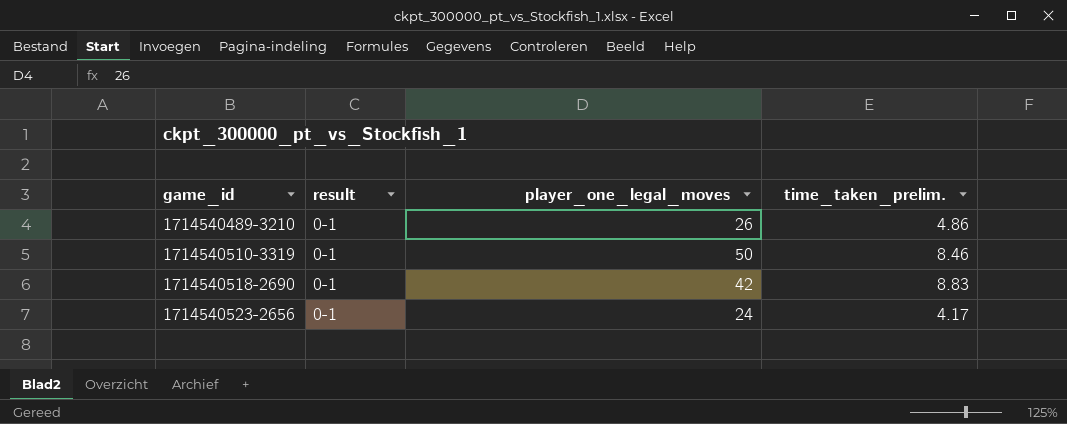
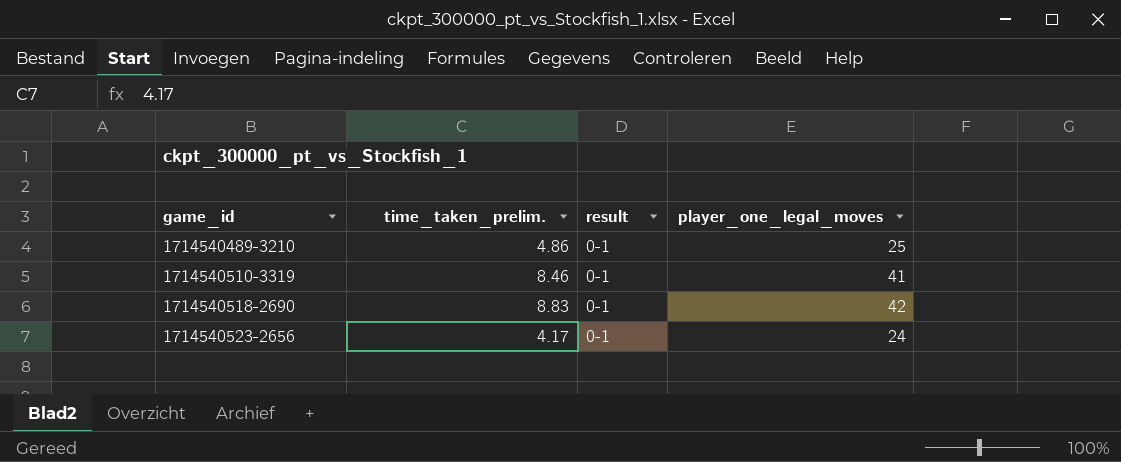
column time_taken_prelim. | position: 4 -> 2
1714540489-3210 | player_one_legal_moves: 26 -> 25
1714540510-3319 | player_one_legal_moves: 50 -> 41

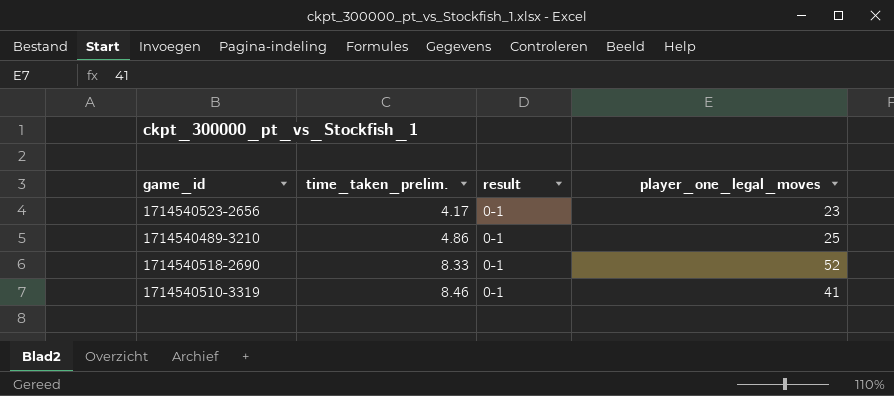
row order: game_id ascending -> time_taken_prelim. ascending
1714540523-2656 | player_one_legal_moves: 24 -> 23
1714540518-2690 | time_taken_prelim.: 8.83 -> 8.33
1714540518-2690 | player_one_legal_moves: 42 -> 52

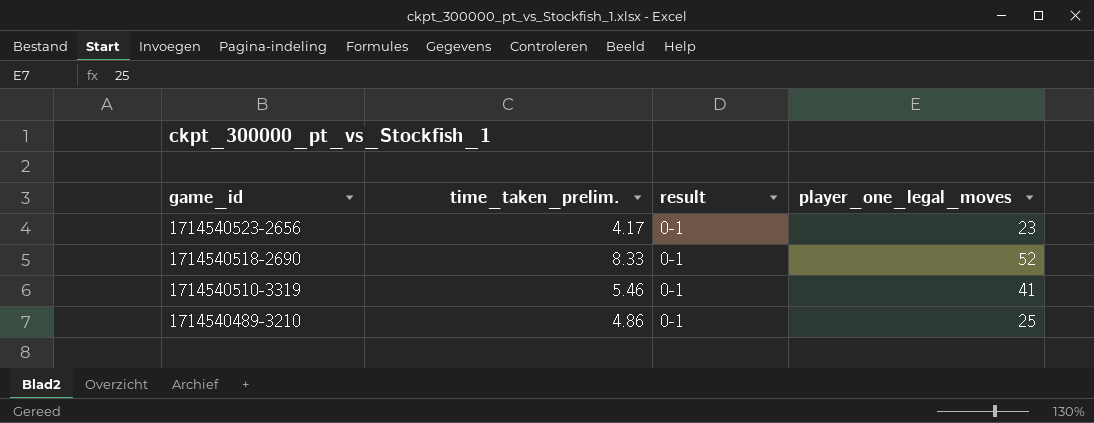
row order: time_taken_prelim. ascending -> game_id descending
1714540510-3319 | time_taken_prelim.: 8.46 -> 5.46

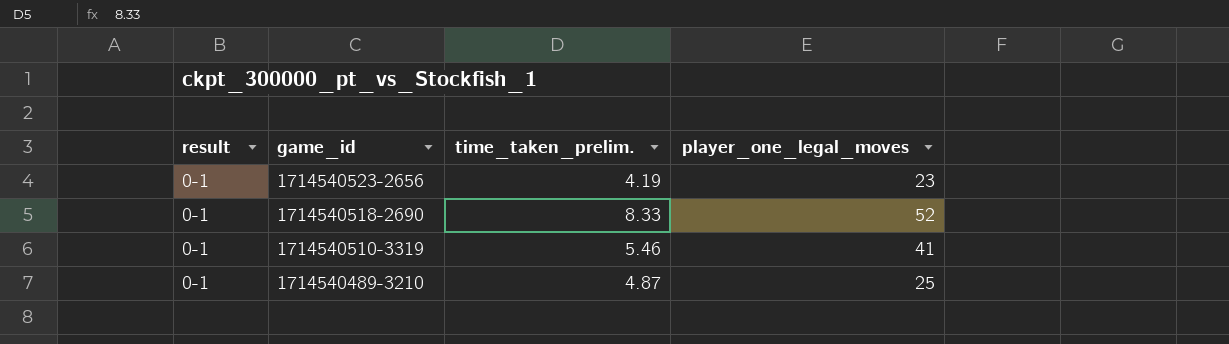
column result | position: 3 -> 1
1714540523-2656 | time_taken_prelim.: 4.17 -> 4.19
1714540489-3210 | time_taken_prelim.: 4.86 -> 4.87

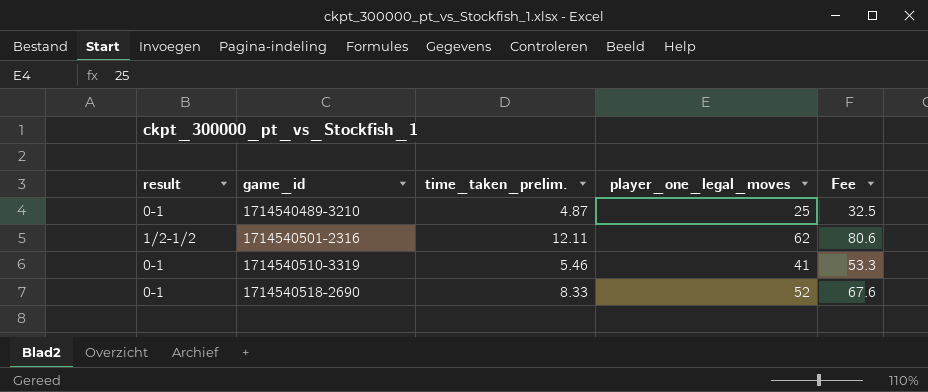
row order: game_id descending -> game_id ascending
column Fee | formula: none -> [player_one_legal_moves] * 1.3
row 1714540523-2656: 0-1 | 4.19 | 23 -> none
row 1714540501-2316: none -> 1/2-1/2 | 12.11 | 62 | 80.6

